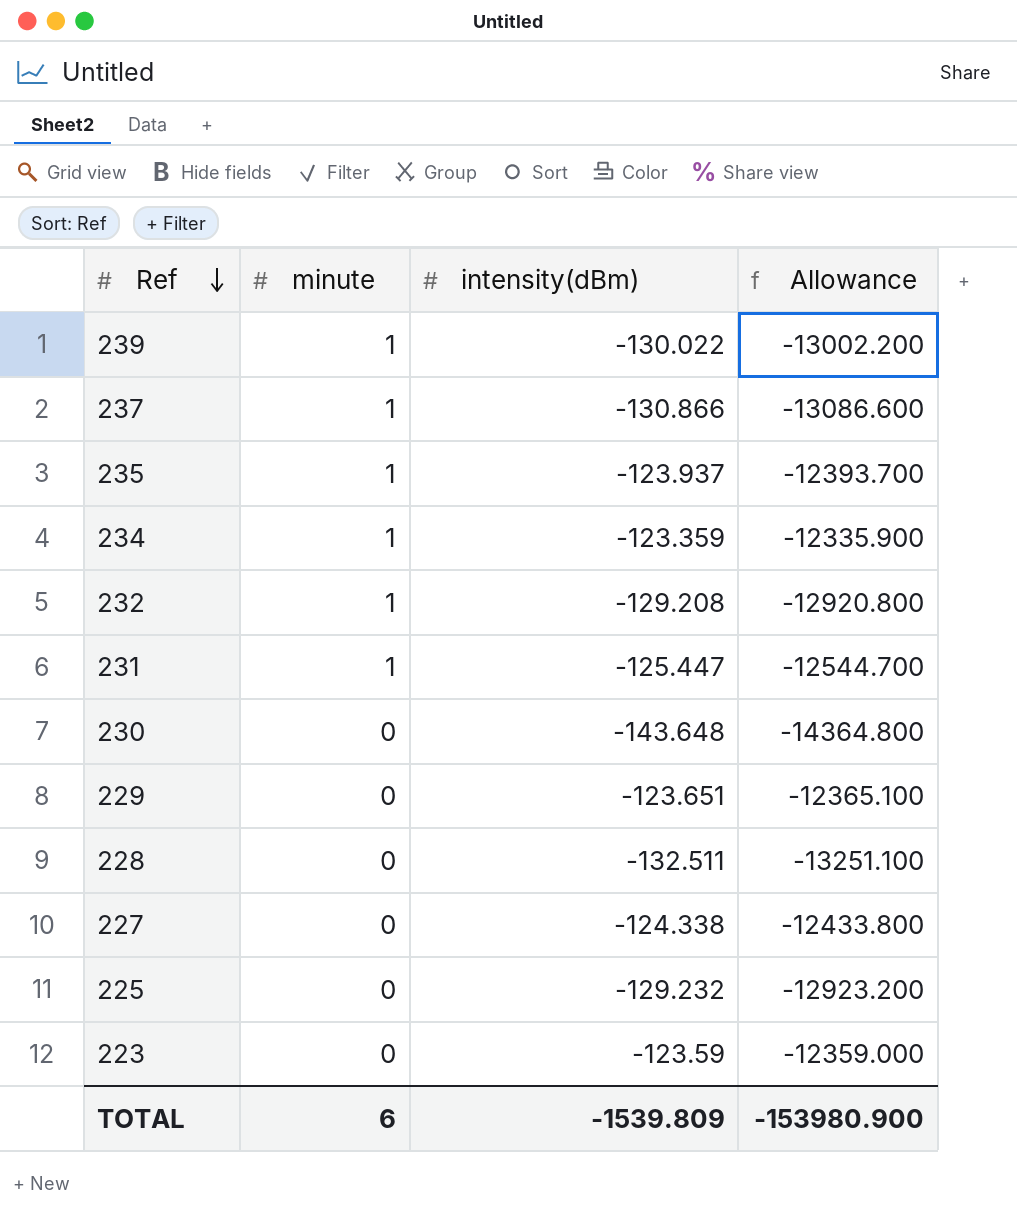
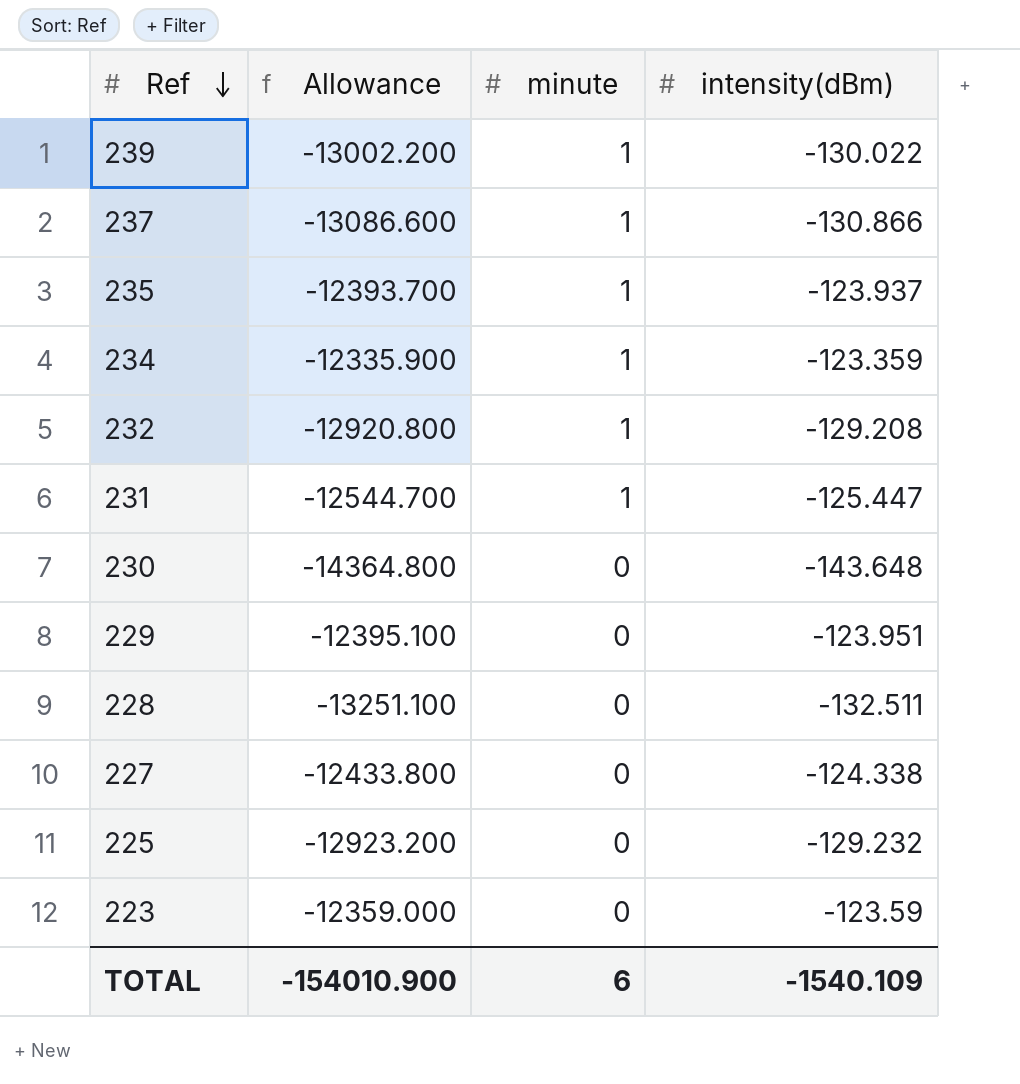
column Allowance | position: 4 -> 2
229 | Allowance: -12365.100 -> -12395.100
229 | intensity(dBm): -123.651 -> -123.951
TOTAL | Allowance: -153980.900 -> -154010.900
TOTAL | intensity(dBm): -1539.809 -> -1540.109

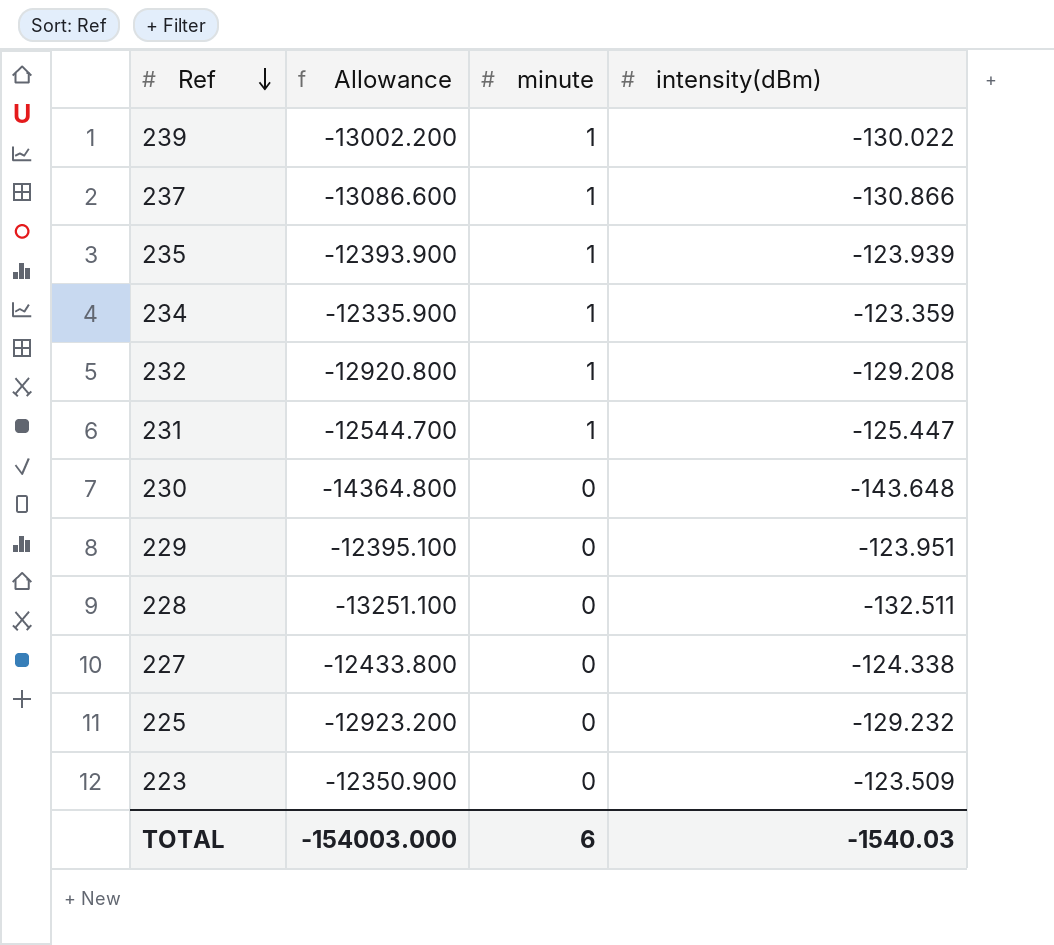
235 | Allowance: -12393.700 -> -12393.900
235 | intensity(dBm): -123.937 -> -123.939
223 | Allowance: -12359.000 -> -12350.900
223 | intensity(dBm): -123.59 -> -123.509
TOTAL | Allowance: -154010.900 -> -154003.000
TOTAL | intensity(dBm): -1540.109 -> -1540.03

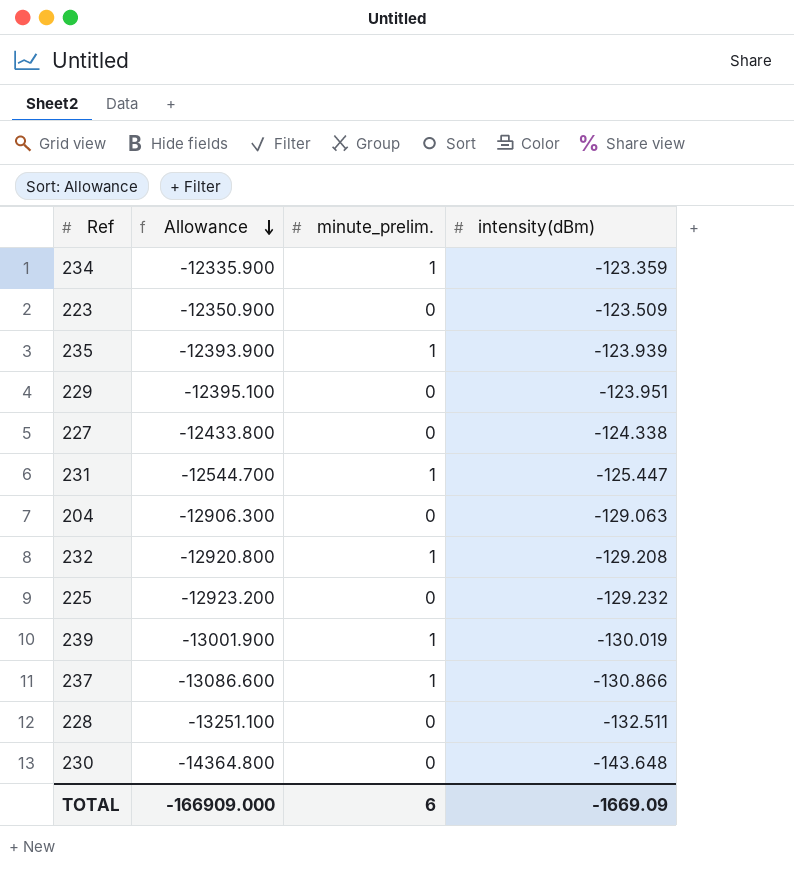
row order: Ref descending -> Allowance descending
column name: minute -> minute_prelim.
row 204: none -> -12906.300 | 0 | -129.063
239 | Allowance: -13002.200 -> -13001.900
239 | intensity(dBm): -130.022 -> -130.019
TOTAL | Allowance: -154003.000 -> -166909.000
TOTAL | intensity(dBm): -1540.03 -> -1669.09

